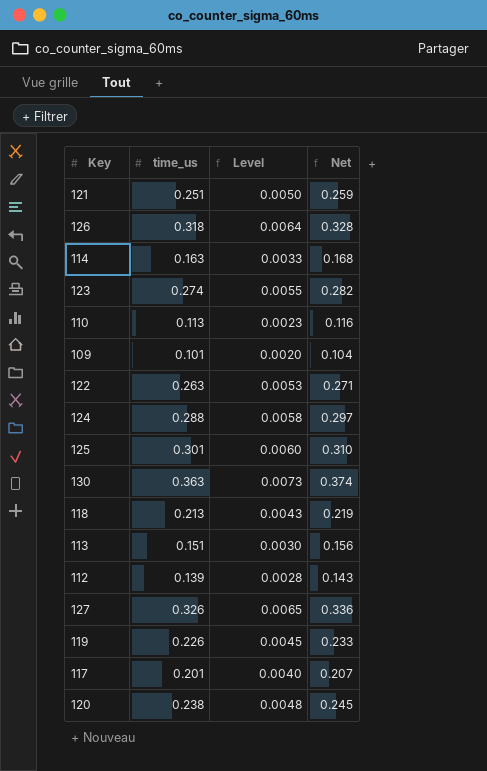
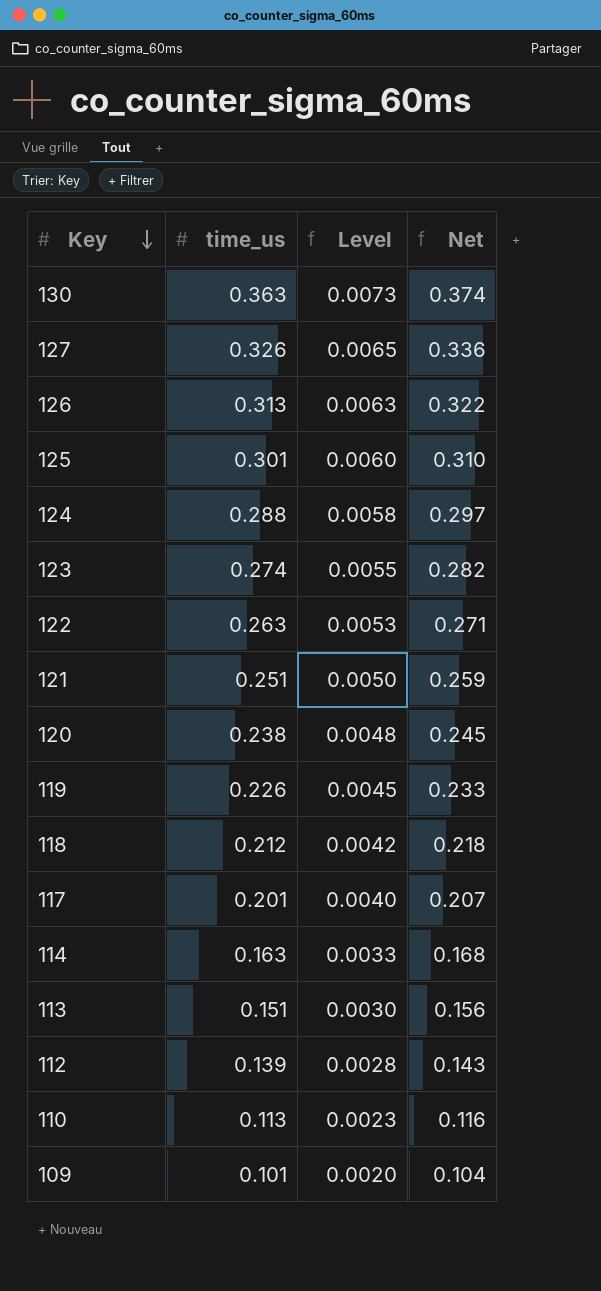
row order: none -> Key descending
126 | time_us: 0.318 -> 0.313
126 | Level: 0.0064 -> 0.0063
126 | Net: 0.328 -> 0.322
118 | time_us: 0.213 -> 0.212
118 | Level: 0.0043 -> 0.0042
118 | Net: 0.219 -> 0.218

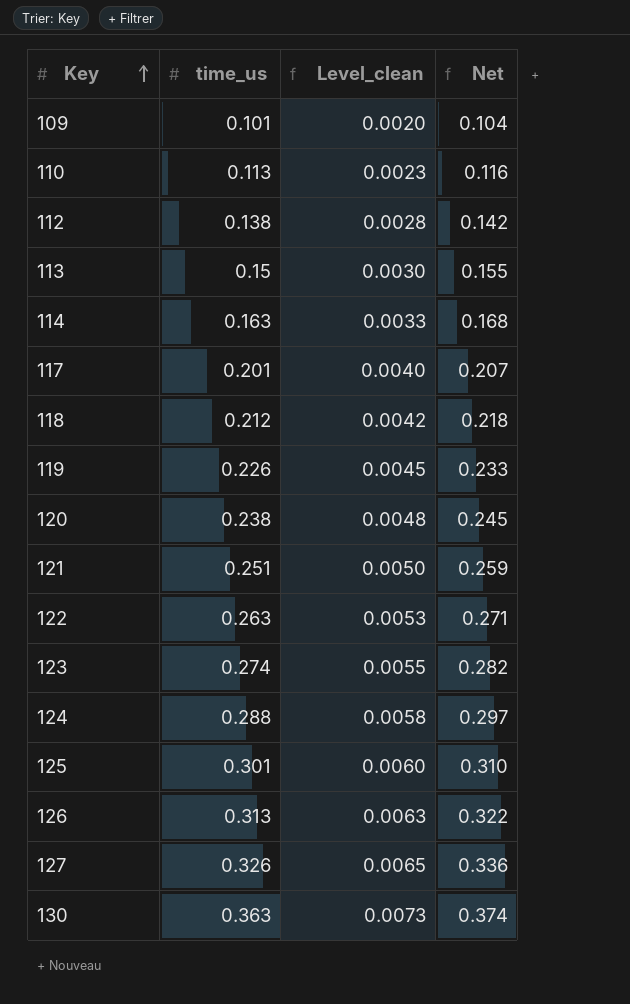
row order: Key descending -> Key ascending
column name: Level -> Level_clean
112 | time_us: 0.139 -> 0.138
112 | Net: 0.143 -> 0.142
113 | time_us: 0.151 -> 0.15
113 | Net: 0.156 -> 0.155

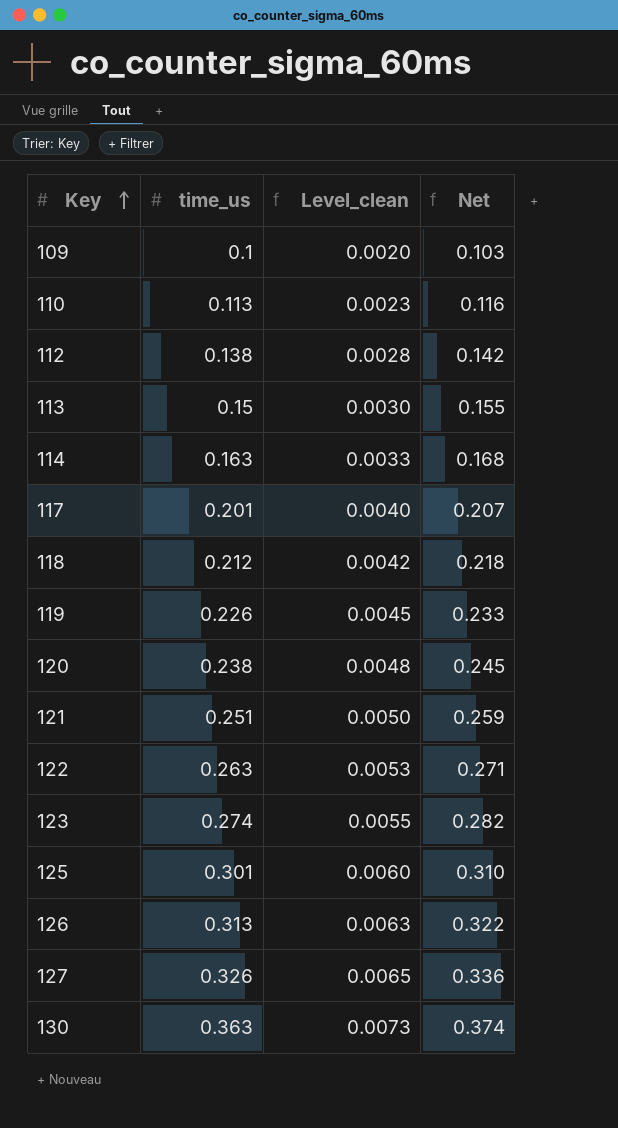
row 124: 0.288 | 0.0058 | 0.297 -> none
109 | time_us: 0.101 -> 0.1
109 | Net: 0.104 -> 0.103

